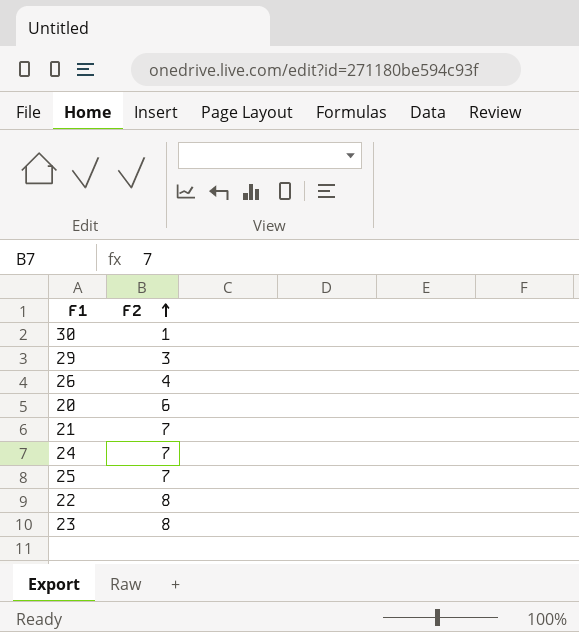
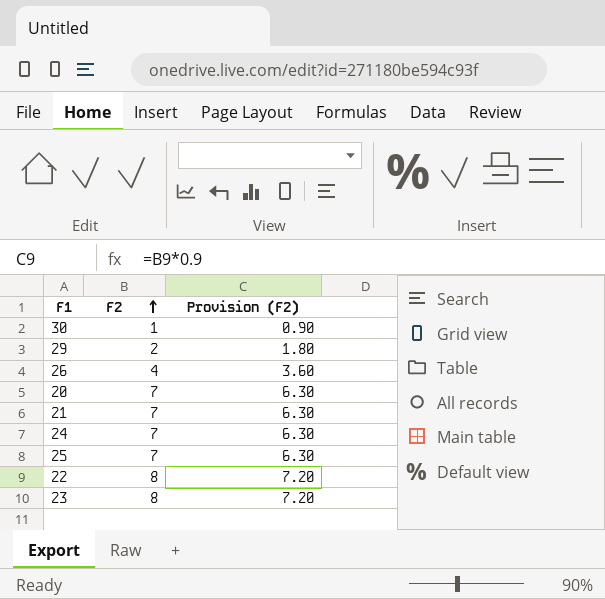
column Provision (F2) | formula: none -> [F2] * 0.9
29 | F2: 3 -> 2
20 | F2: 6 -> 7

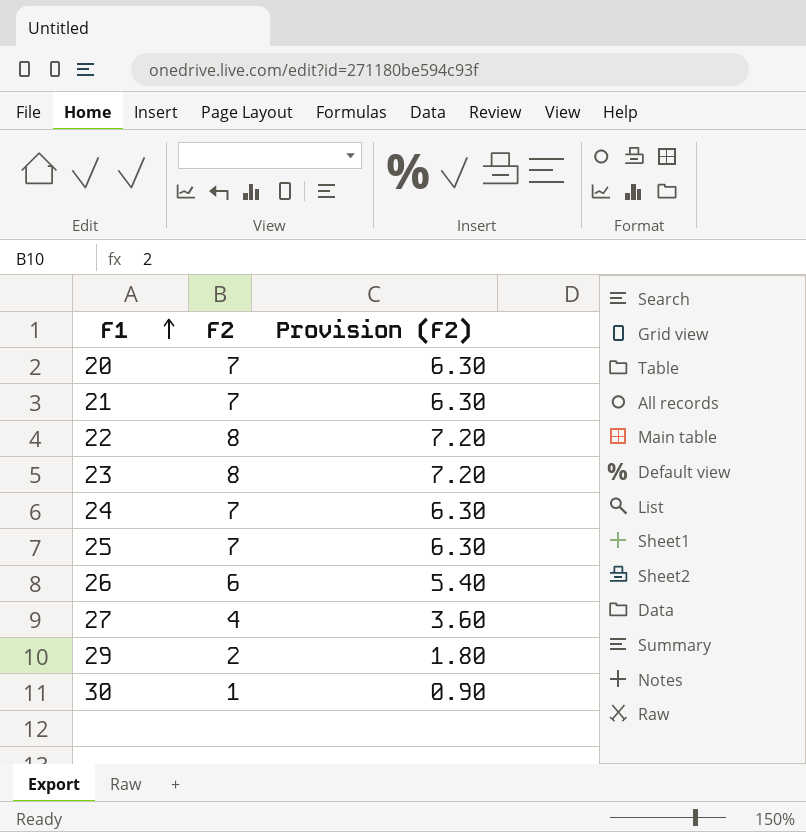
row order: F2 ascending -> F1 ascending
26 | F2: 4 -> 6
26 | Provision (F2): 3.60 -> 5.40
row 27: none -> 4 | 3.60

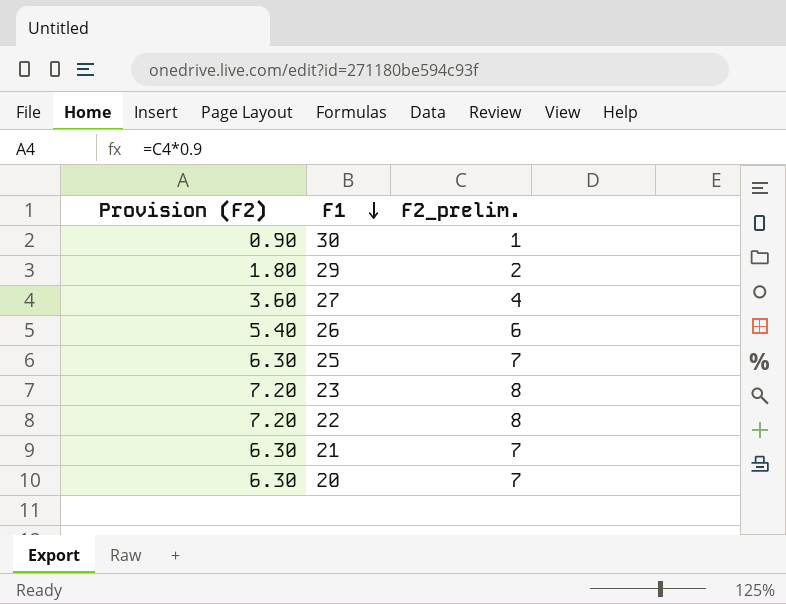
row order: F1 ascending -> F1 descending
column Provision (F2) | position: 3 -> 1
column name: F2 -> F2_prelim.
row 24: 7 | 6.30 -> none

